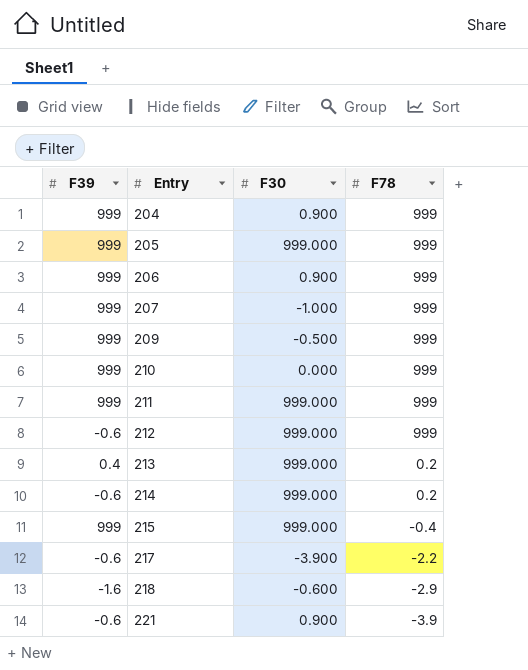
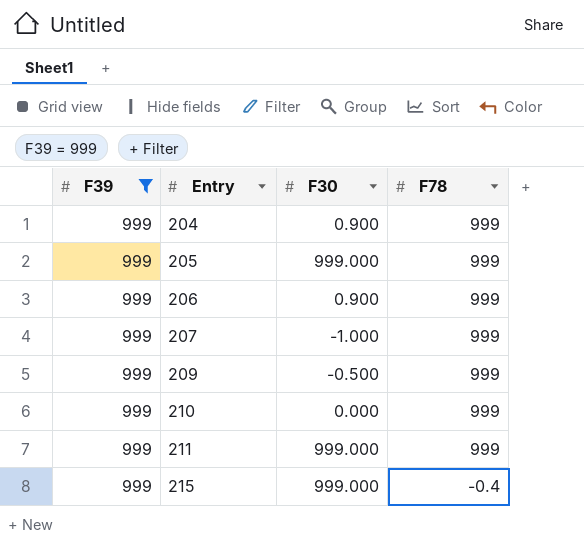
filter: none -> F39 = 999

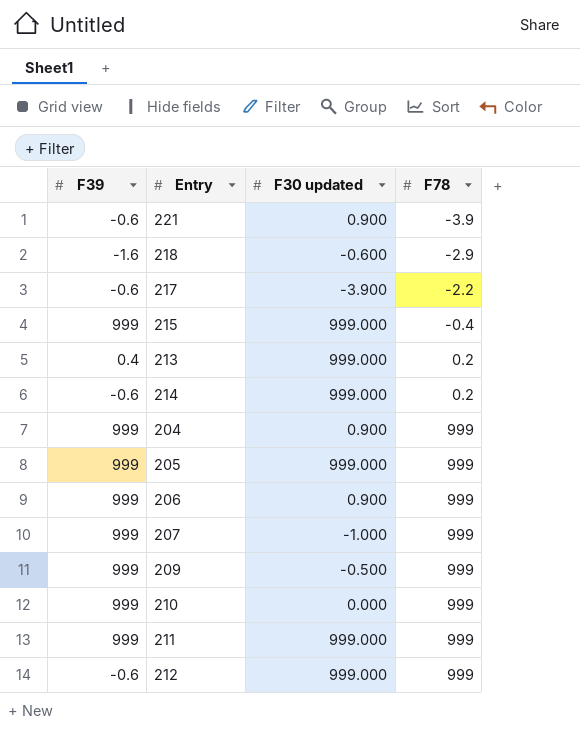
filter: F39 = 999 -> none
row order: Entry ascending -> F78 ascending
column name: F30 -> F30 updated

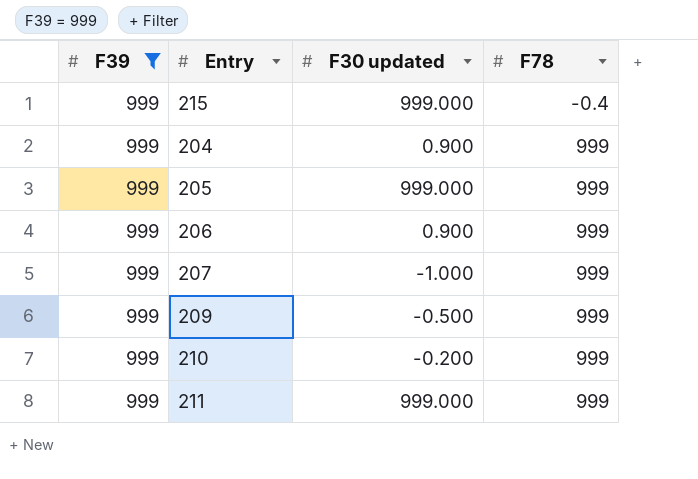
filter: none -> F39 = 999
210 | F30 updated: 0.000 -> -0.200

